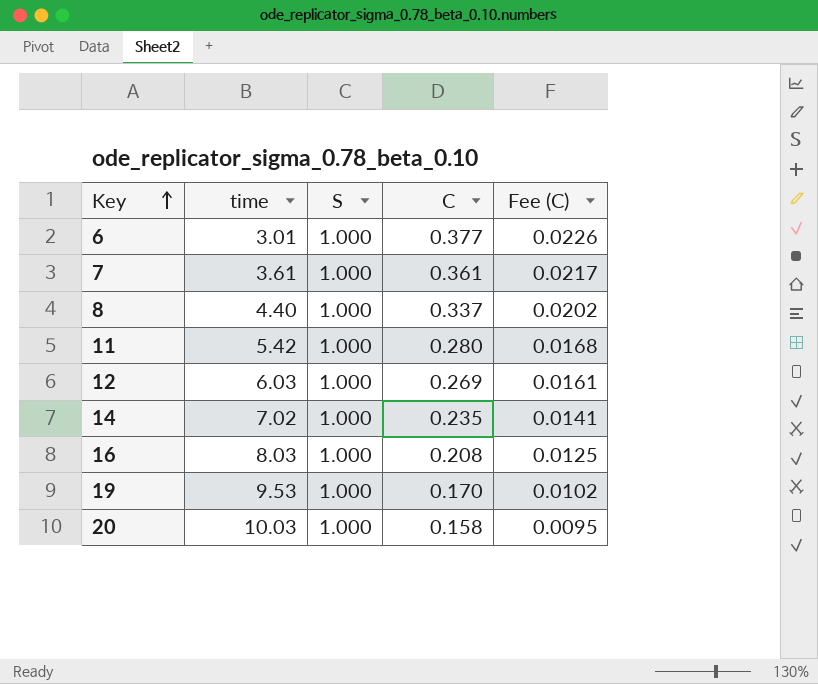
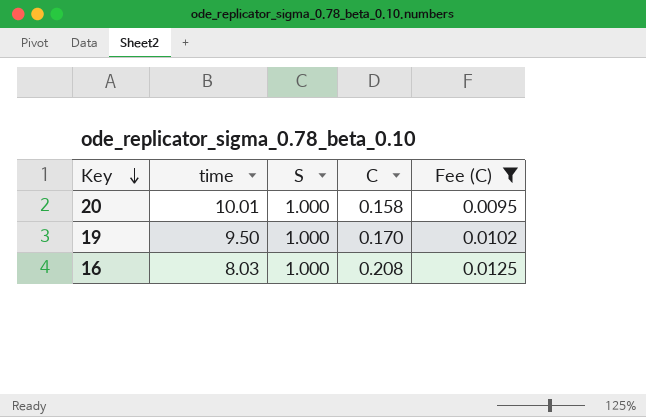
filter: none -> Fee (C) <= 0.0125
row order: Key ascending -> Key descending
20 | time: 10.03 -> 10.01
19 | time: 9.53 -> 9.50

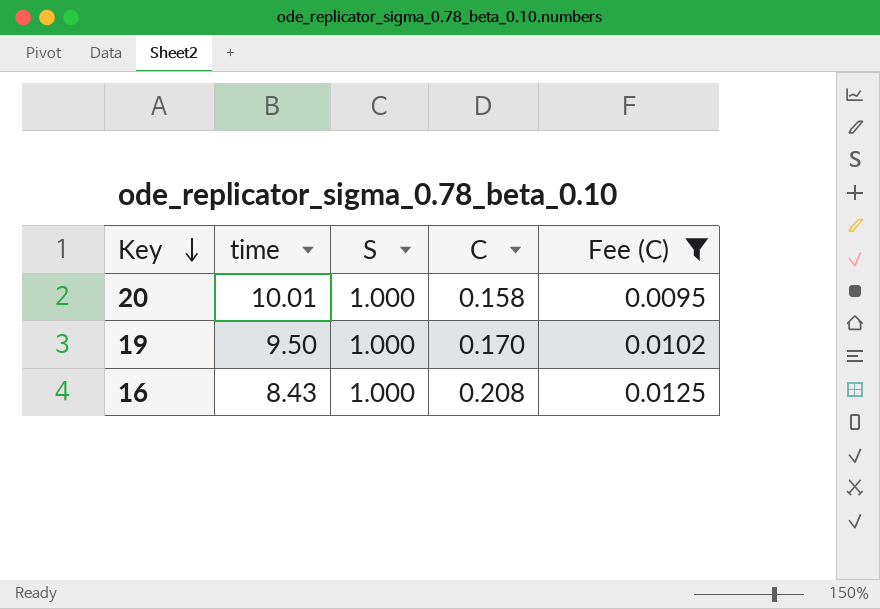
16 | time: 8.03 -> 8.43

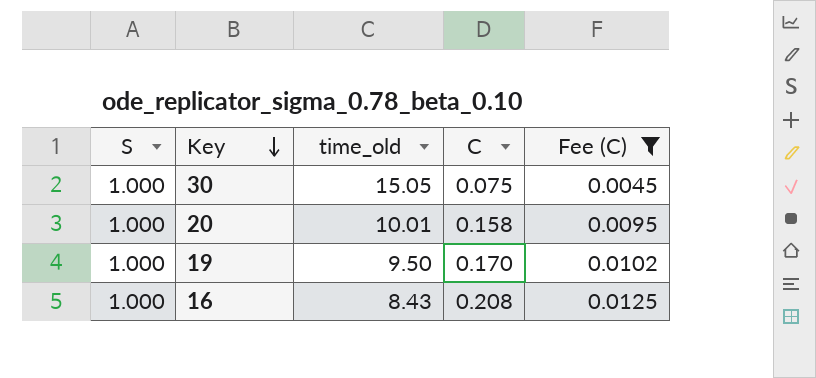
column S | position: 3 -> 1
column name: time -> time_old
row 30: none -> 1.000 | 15.05 | 0.075 | 0.0045

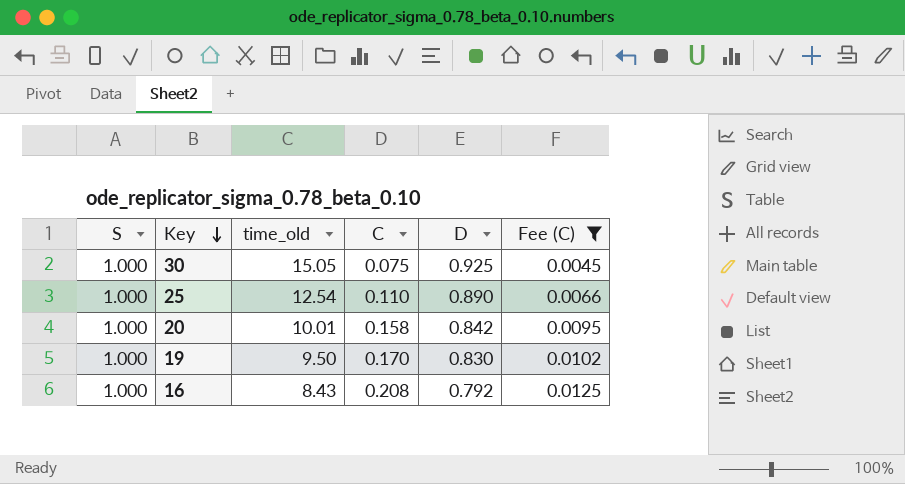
column D | formula: none -> [S] - [C]
row 25: none -> 1.000 | 12.54 | 0.110 | 0.890 | 0.0066

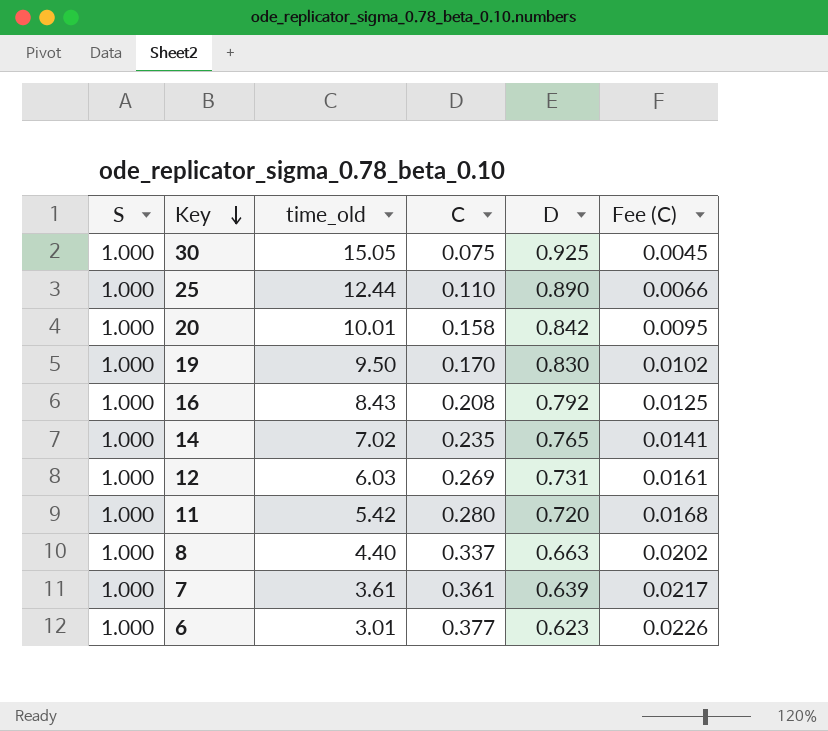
filter: Fee (C) <= 0.0125 -> none
25 | time_old: 12.54 -> 12.44

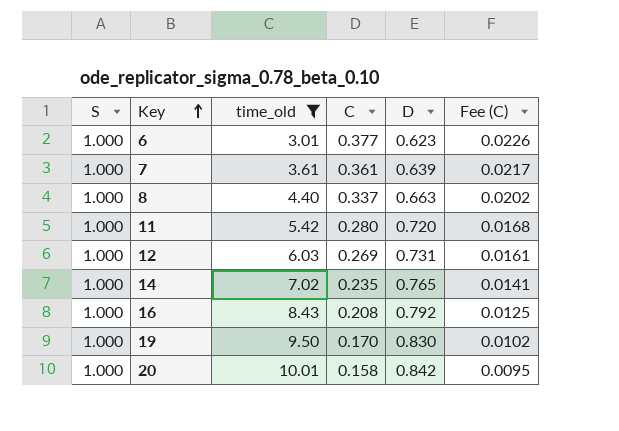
filter: none -> time_old <= 10.01
row order: Key descending -> Key ascending

